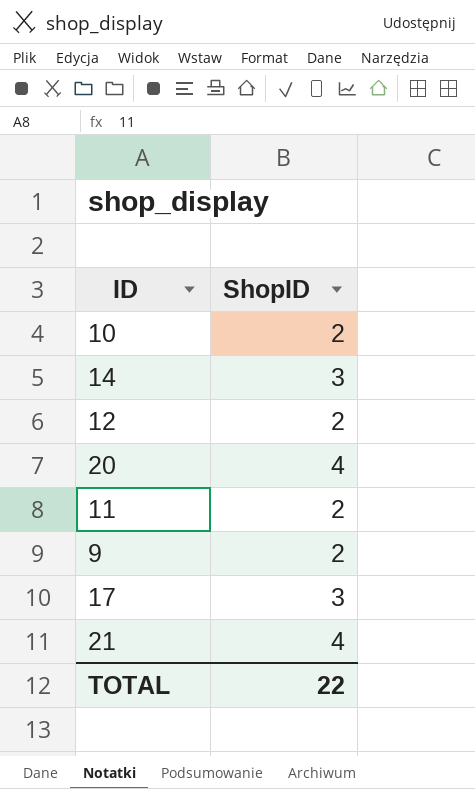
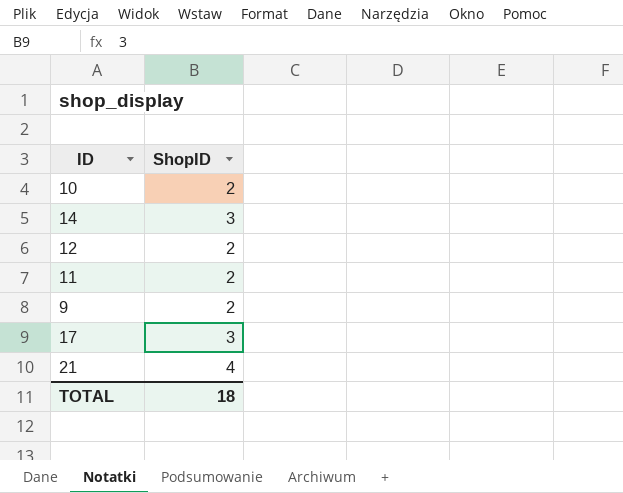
row 20: 4 -> none
TOTAL | ShopID: 22 -> 18

